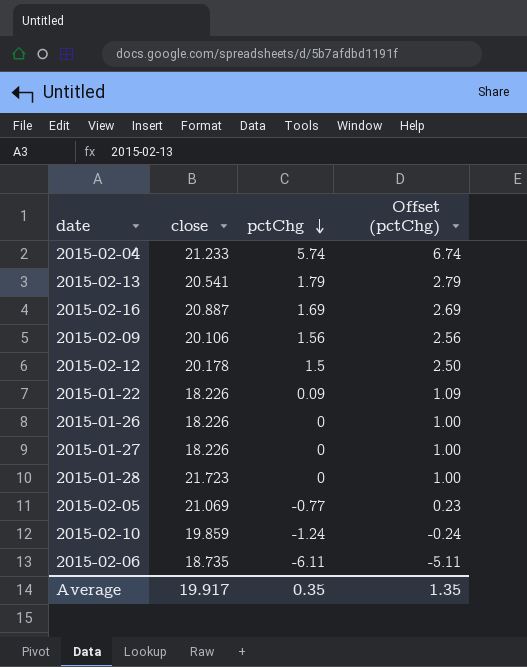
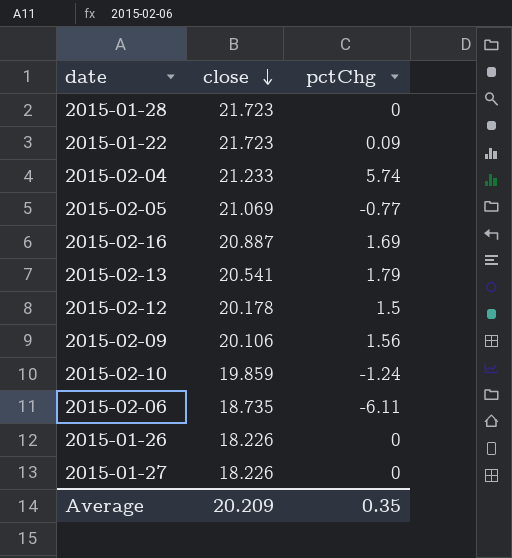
row order: pctChg descending -> close descending
column Offset (pctChg) | formula: [pctChg] + 1 -> none
2015-01-22 | close: 18.226 -> 21.723
Average | close: 19.917 -> 20.209

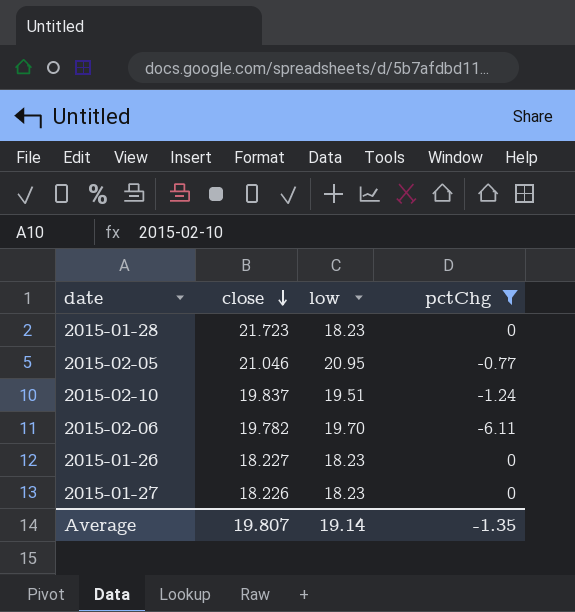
filter: none -> pctChg <= 0
column low | position: none -> 3
2015-02-05 | close: 21.069 -> 21.046
2015-02-10 | close: 19.859 -> 19.837
2015-02-06 | close: 18.735 -> 19.782
2015-01-26 | close: 18.226 -> 18.227
Average | close: 20.209 -> 19.807
Average | pctChg: 0.35 -> -1.35

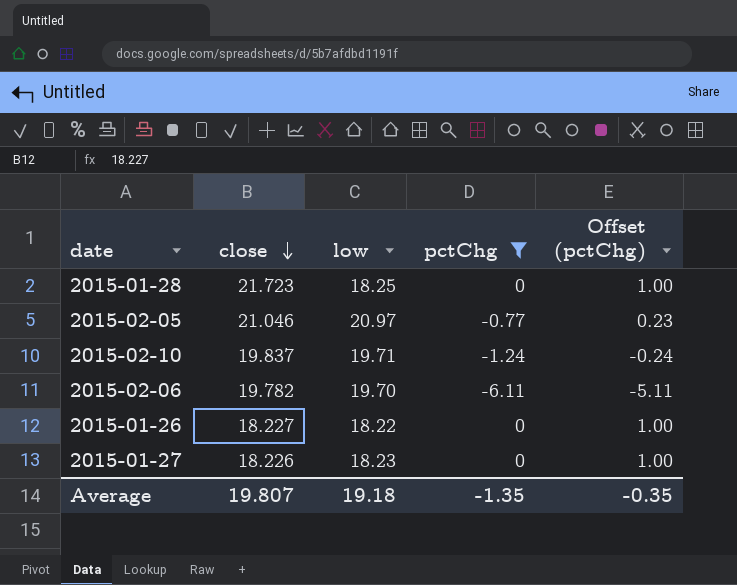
column Offset (pctChg) | formula: none -> [pctChg] + 1
2015-01-28 | low: 18.23 -> 18.25
2015-02-05 | low: 20.95 -> 20.97
2015-02-10 | low: 19.51 -> 19.71
2015-01-26 | low: 18.23 -> 18.22
Average | low: 19.14 -> 19.18

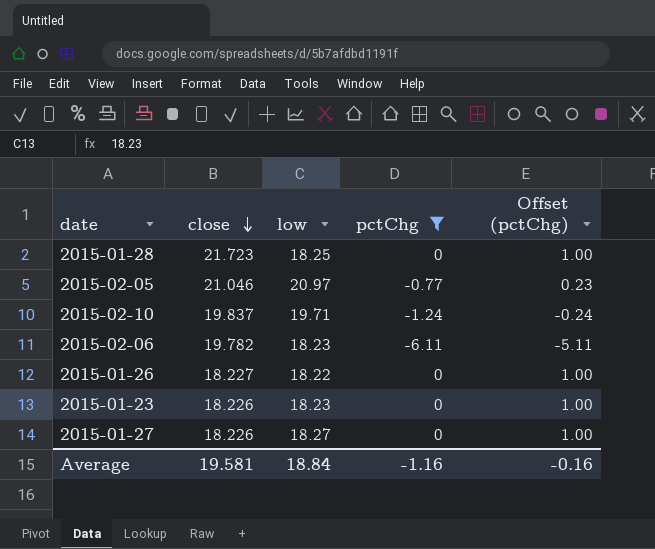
2015-02-06 | low: 19.70 -> 18.23
row 2015-01-23: none -> 18.226 | 18.23 | 0 | 1.00
2015-01-27 | low: 18.23 -> 18.27
Average | close: 19.807 -> 19.581
Average | low: 19.18 -> 18.84
Average | pctChg: -1.35 -> -1.16
Average | Offset (pctChg): -0.35 -> -0.16

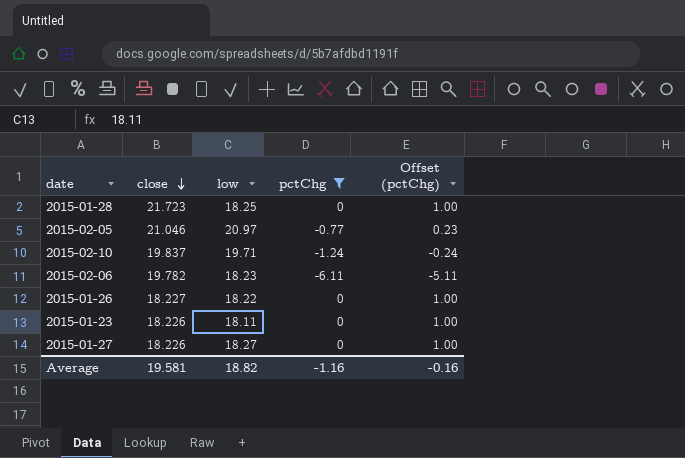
2015-01-23 | low: 18.23 -> 18.11
Average | low: 18.84 -> 18.82

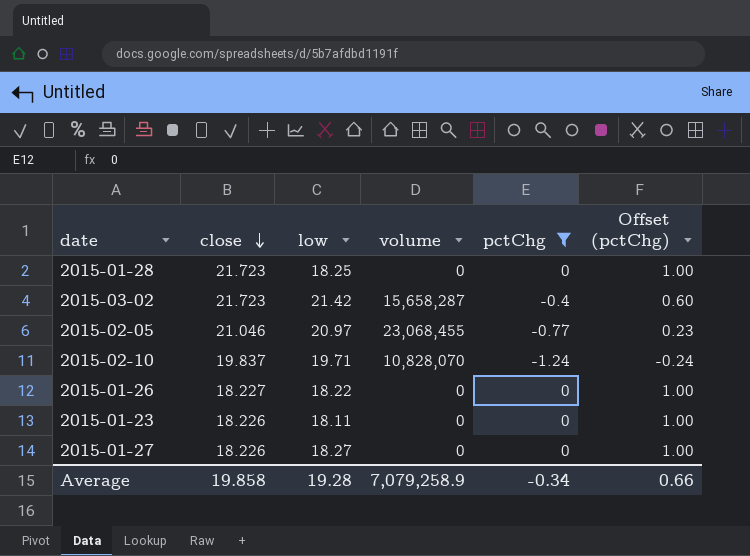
column volume | position: none -> 4
row 2015-02-06: 19.782 | 18.23 | -6.11 | -5.11 -> none
row 2015-03-02: none -> 21.723 | 21.42 | 15,658,287 | -0.4 | 0.60
Average | close: 19.581 -> 19.858
Average | low: 18.82 -> 19.28
Average | pctChg: -1.16 -> -0.34
Average | Offset (pctChg): -0.16 -> 0.66

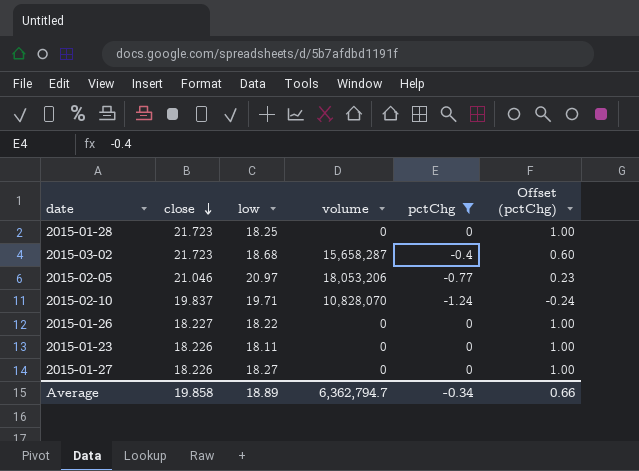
2015-03-02 | low: 21.42 -> 18.68
2015-02-05 | volume: 23,068,455 -> 18,053,206
Average | low: 19.28 -> 18.89
Average | volume: 7,079,258.9 -> 6,362,794.7

